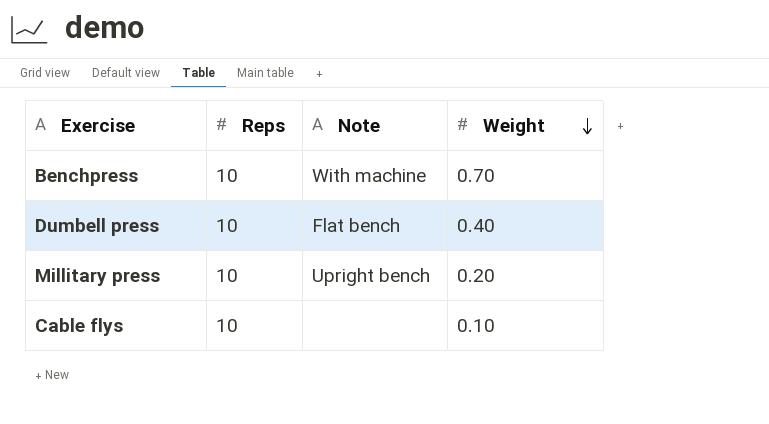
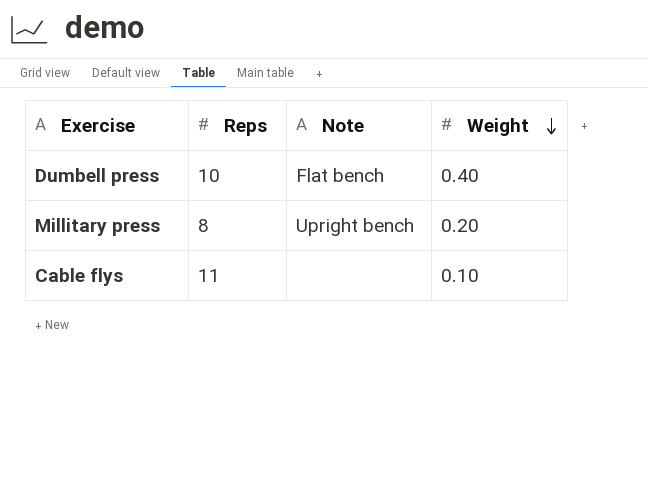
row Benchpress: 10 | With machine | 0.70 -> none
Millitary press | Reps: 10 -> 8
Cable flys | Reps: 10 -> 11

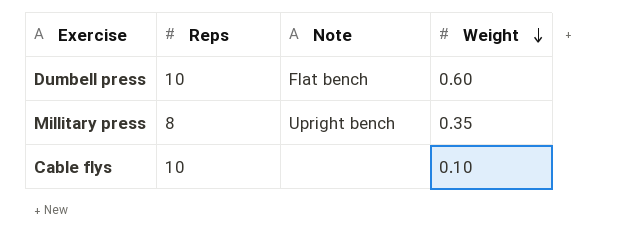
Dumbell press | Weight: 0.40 -> 0.60
Millitary press | Weight: 0.20 -> 0.35
Cable flys | Reps: 11 -> 10

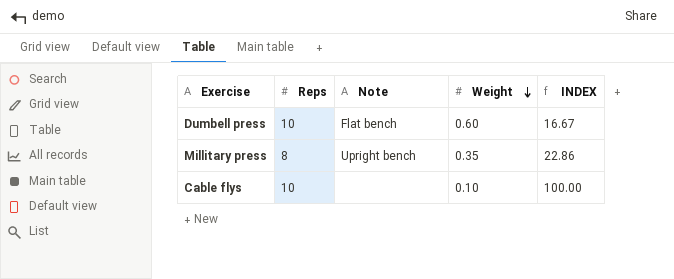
column INDEX | formula: none -> [Reps] / [Weight]

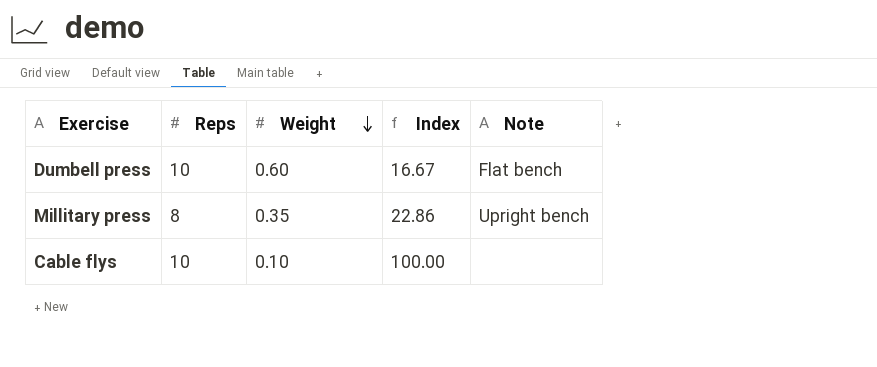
column name: INDEX -> Index
column Note | position: 3 -> 5

